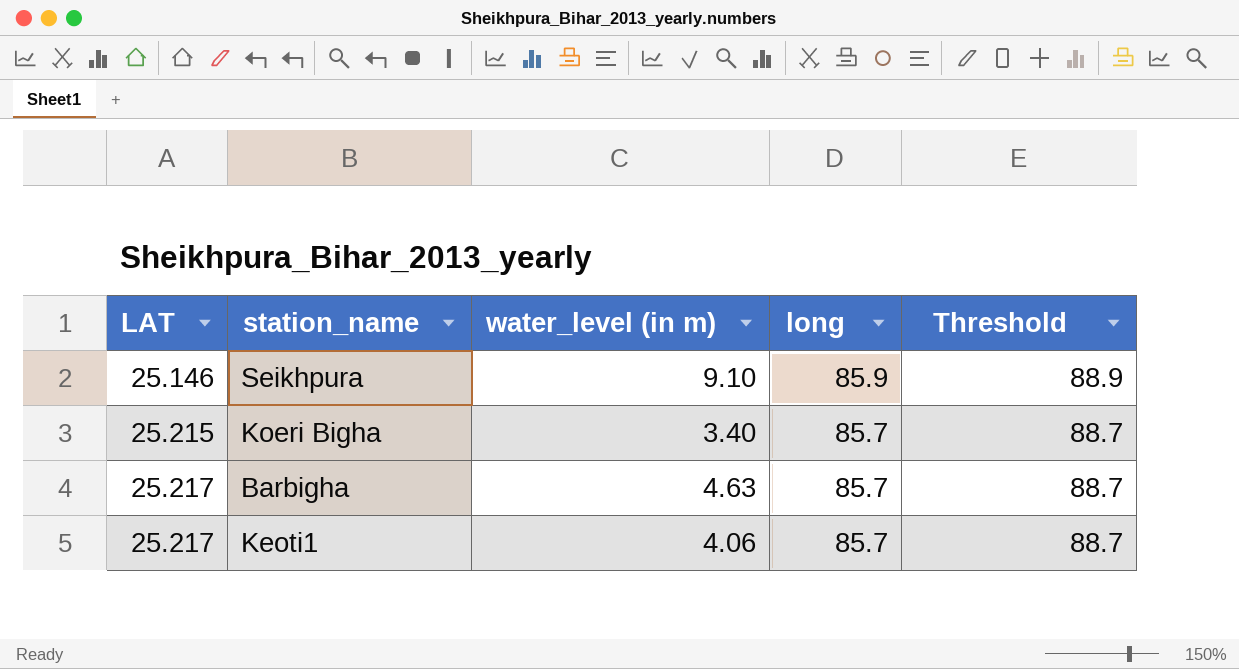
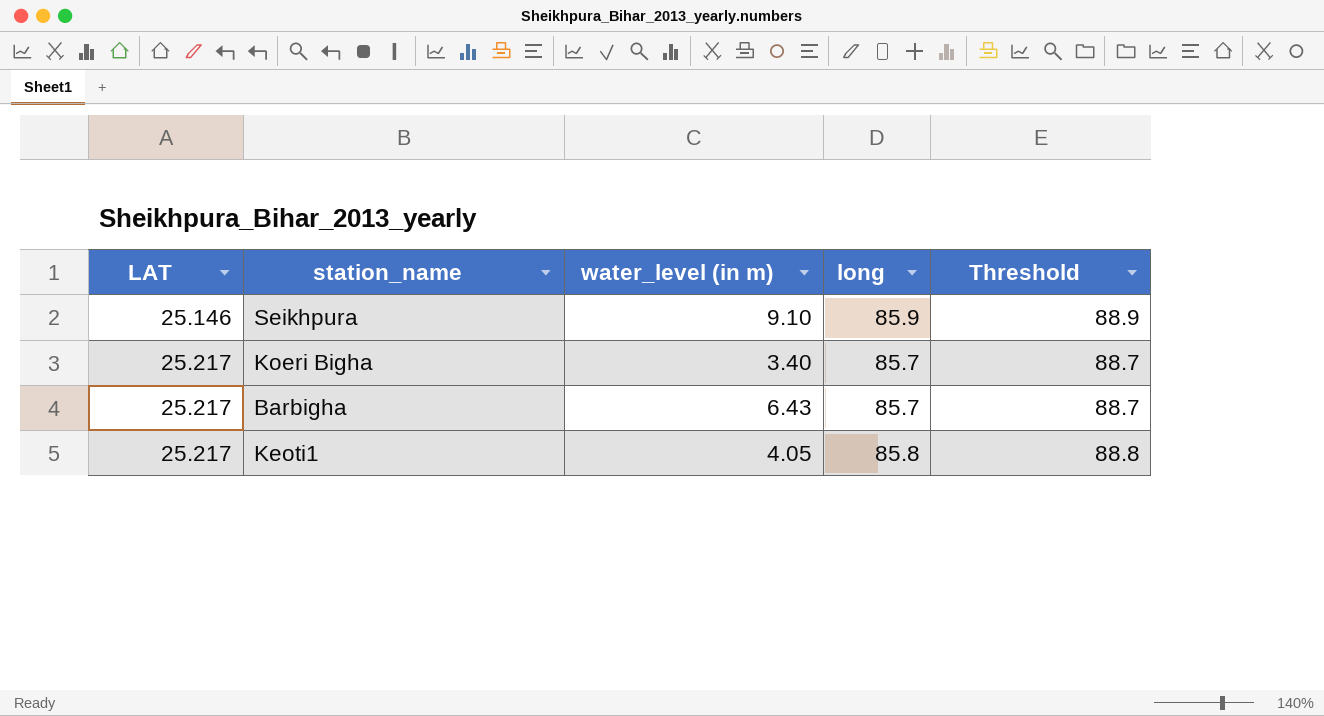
Koeri Bigha | LAT: 25.215 -> 25.217
Barbigha | water_level (in m): 4.63 -> 6.43
Keoti1 | water_level (in m): 4.06 -> 4.05
Keoti1 | long: 85.7 -> 85.8
Keoti1 | Threshold: 88.7 -> 88.8

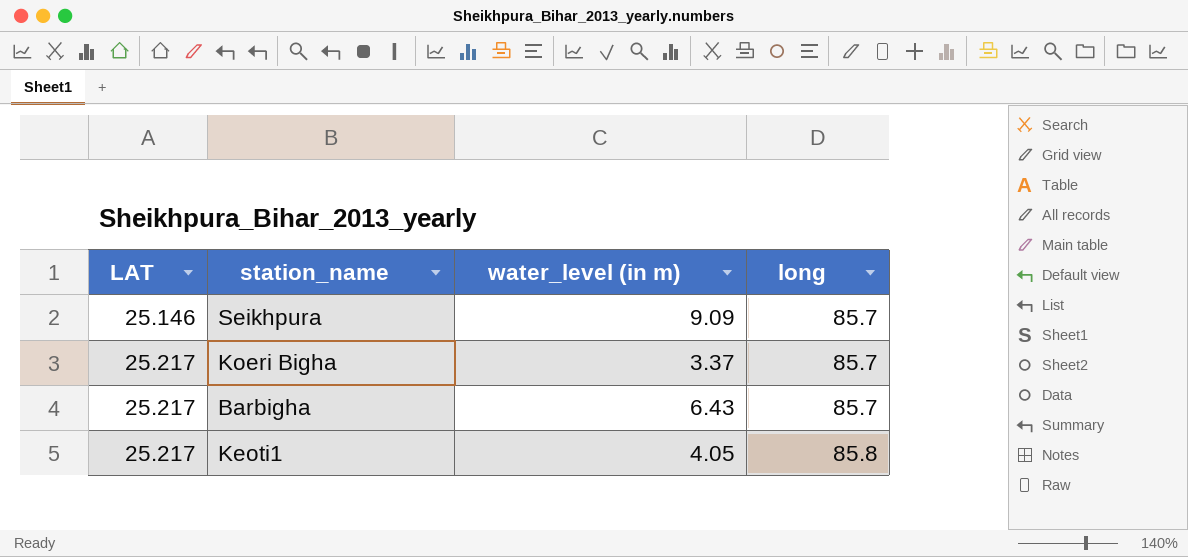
column Threshold | formula: [long] + 3 -> none
Seikhpura | water_level (in m): 9.10 -> 9.09
Seikhpura | long: 85.9 -> 85.7
Koeri Bigha | water_level (in m): 3.40 -> 3.37

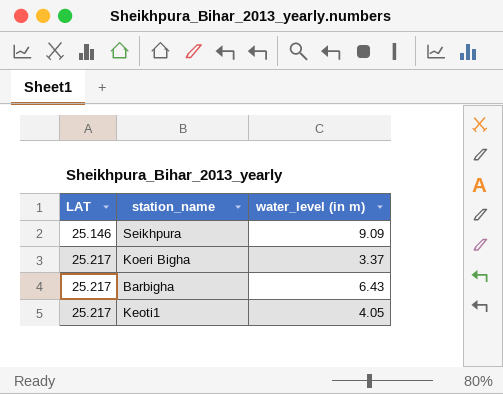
column long | position: 4 -> none

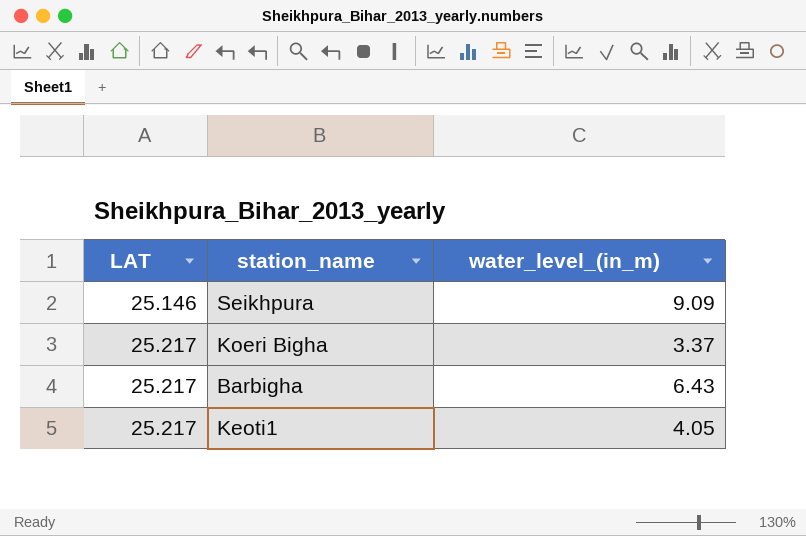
column name: water_level (in m) -> water_level_(in_m)

